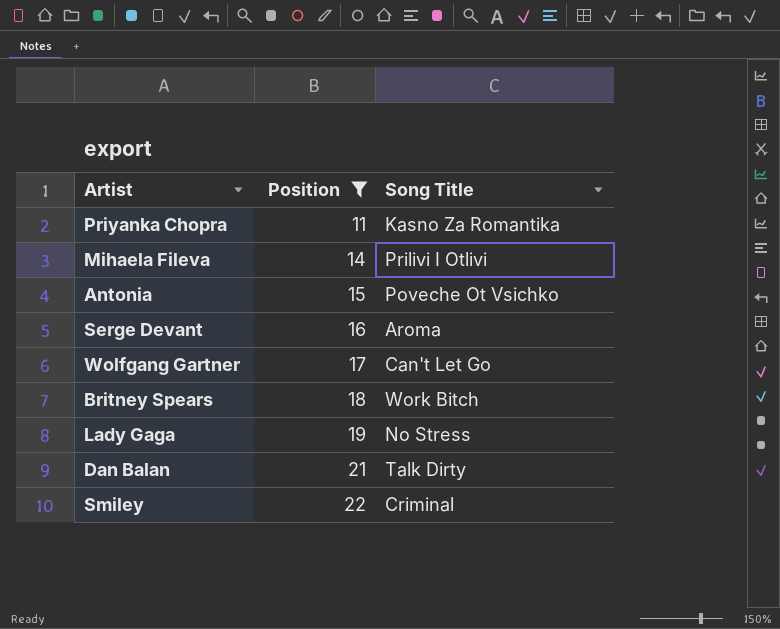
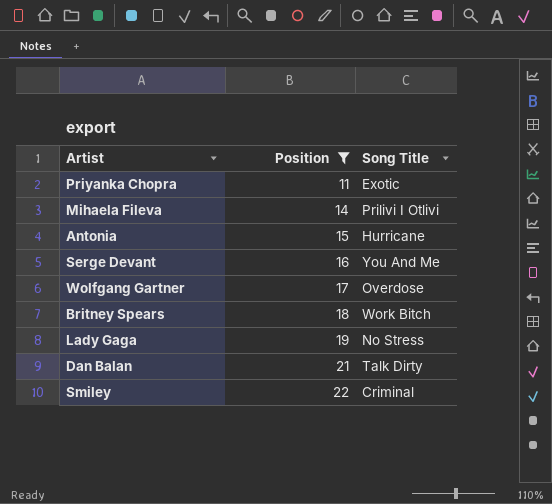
Priyanka Chopra | Song Title: Kasno Za Romantika -> Exotic
Antonia | Song Title: Poveche Ot Vsichko -> Hurricane
Serge Devant | Song Title: Aroma -> You And Me
Wolfgang Gartner | Song Title: Can't Let Go -> Overdose

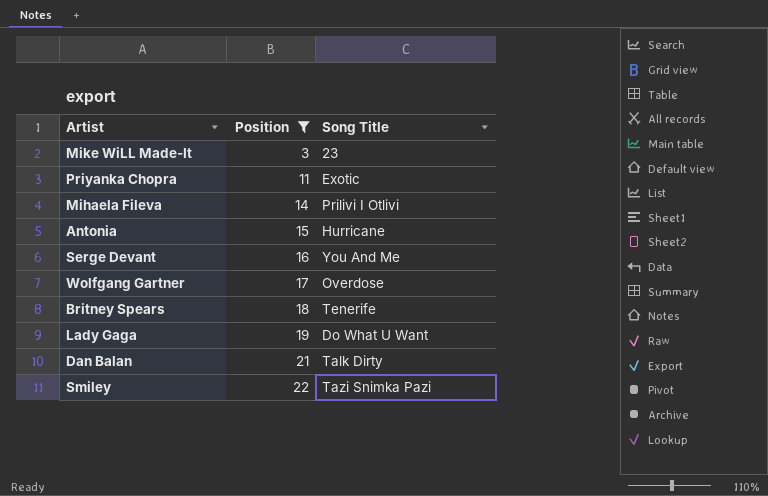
row Mike WiLL Made-It: none -> 3 | 23
Britney Spears | Song Title: Work Bitch -> Tenerife
Lady Gaga | Song Title: No Stress -> Do What U Want
Smiley | Song Title: Criminal -> Tazi Snimka Pazi

